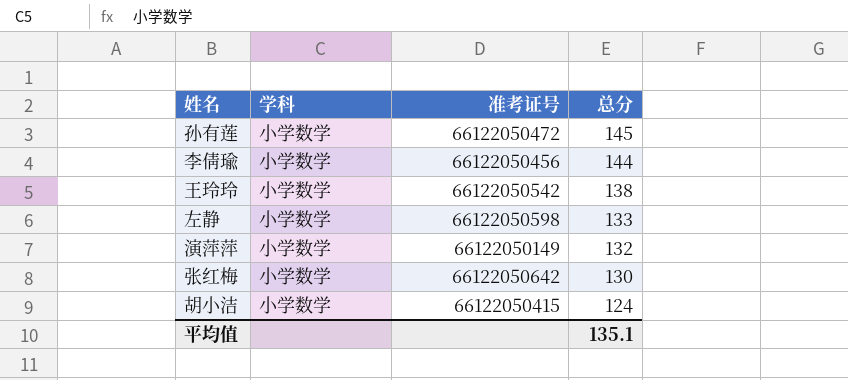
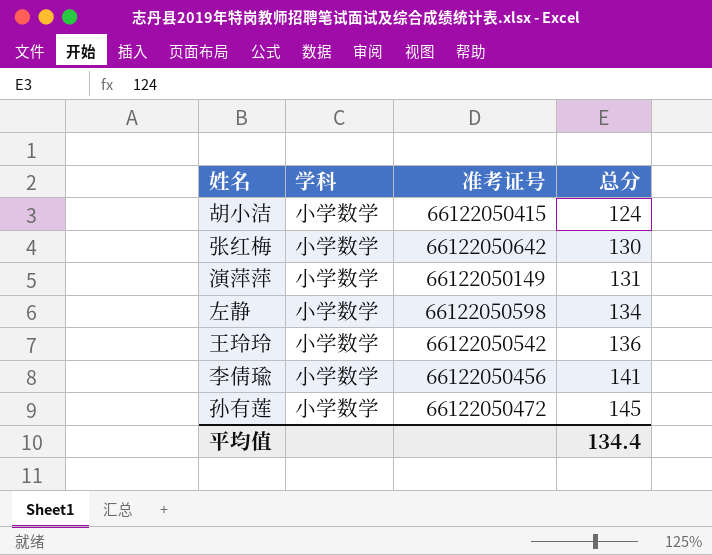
row order: 总分 descending -> 总分 ascending
演萍萍 | 总分: 132 -> 131
左静 | 总分: 133 -> 134
王玲玲 | 总分: 138 -> 136
李倩瑜 | 总分: 144 -> 141
平均值 | 总分: 135.1 -> 134.4

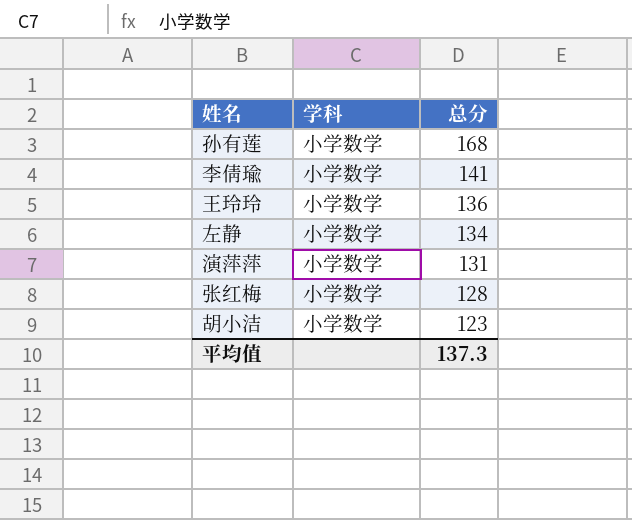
row order: 总分 ascending -> 总分 descending
column 准考证号 | position: 3 -> none
孙有莲 | 总分: 145 -> 168
张红梅 | 总分: 130 -> 128
胡小洁 | 总分: 124 -> 123
平均值 | 总分: 134.4 -> 137.3

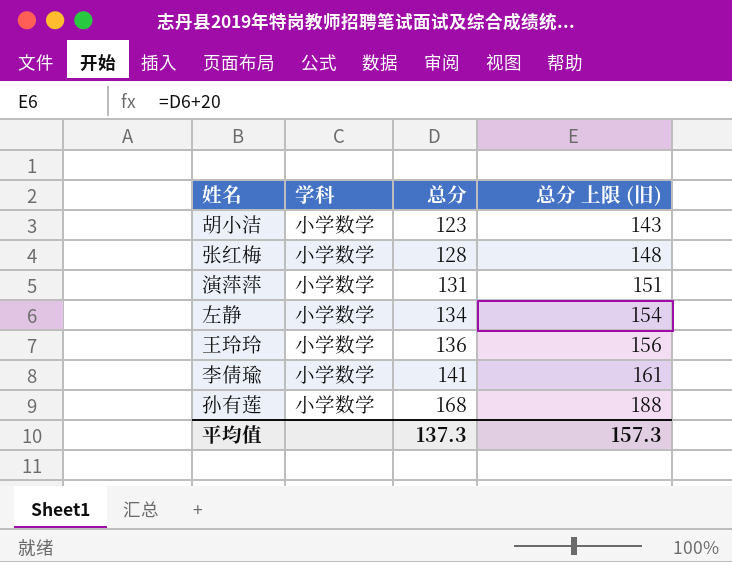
row order: 总分 descending -> 总分 ascending
column 总分 上限 (旧) | formula: none -> [总分] + 20

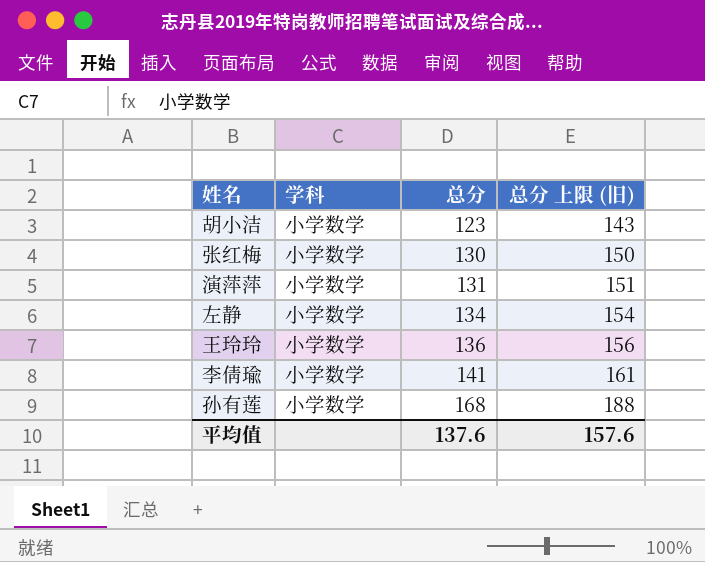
张红梅 | 总分: 128 -> 130
张红梅 | 总分 上限 (旧): 148 -> 150
平均值 | 总分: 137.3 -> 137.6
平均值 | 总分 上限 (旧): 157.3 -> 157.6

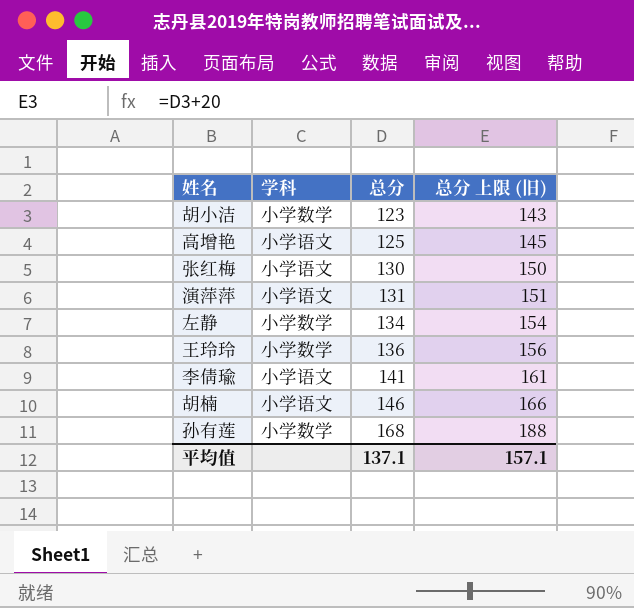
row 高增艳: none -> 小学语文 | 125 | 145
张红梅 | 学科: 小学数学 -> 小学语文
演萍萍 | 学科: 小学数学 -> 小学语文
李倩瑜 | 学科: 小学数学 -> 小学语文
row 胡楠: none -> 小学语文 | 146 | 166
平均值 | 总分: 137.6 -> 137.1
平均值 | 总分 上限 (旧): 157.6 -> 157.1

